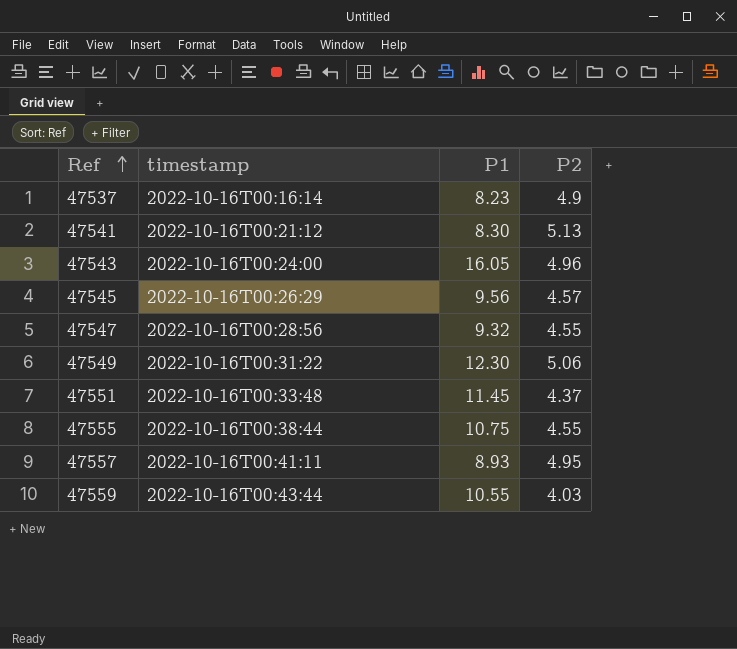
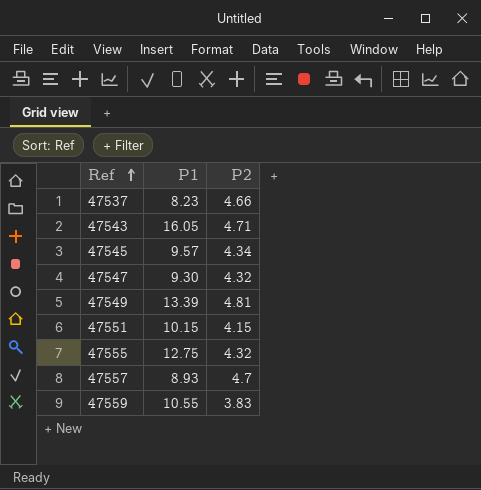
column timestamp | position: 2 -> none
row 47541: 2022-10-16T00:21:12 | 8.30 | 5.13 -> none
47537 | P2: 4.9 -> 4.66
47543 | P2: 4.96 -> 4.71
47545 | P1: 9.56 -> 9.57
47545 | P2: 4.57 -> 4.34
47547 | P1: 9.32 -> 9.30
47547 | P2: 4.55 -> 4.32
47549 | P1: 12.30 -> 13.39
47549 | P2: 5.06 -> 4.81
47551 | P1: 11.45 -> 10.15
47551 | P2: 4.37 -> 4.15
47555 | P1: 10.75 -> 12.75
47555 | P2: 4.55 -> 4.32
47557 | P2: 4.95 -> 4.7
47559 | P2: 4.03 -> 3.83

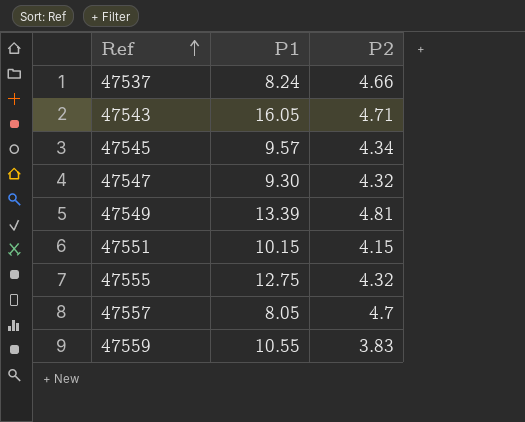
47537 | P1: 8.23 -> 8.24
47557 | P1: 8.93 -> 8.05

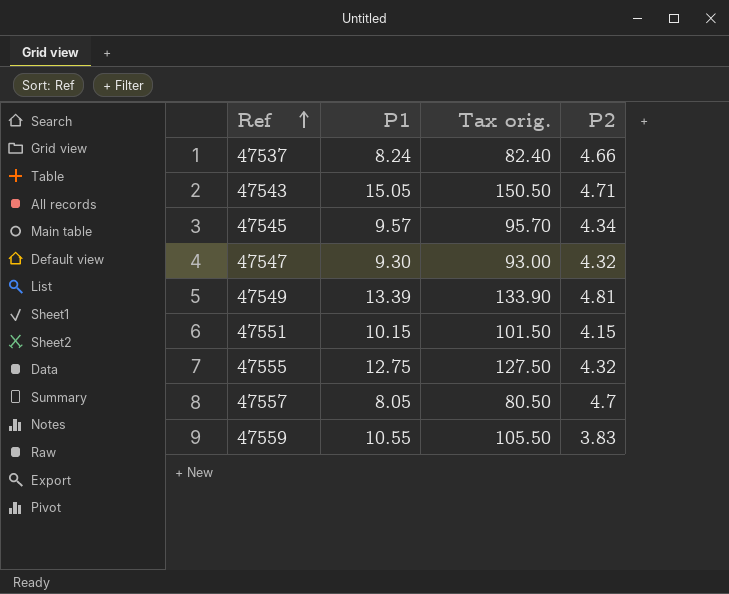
column Tax orig. | formula: none -> [P1] * 10
47543 | P1: 16.05 -> 15.05

